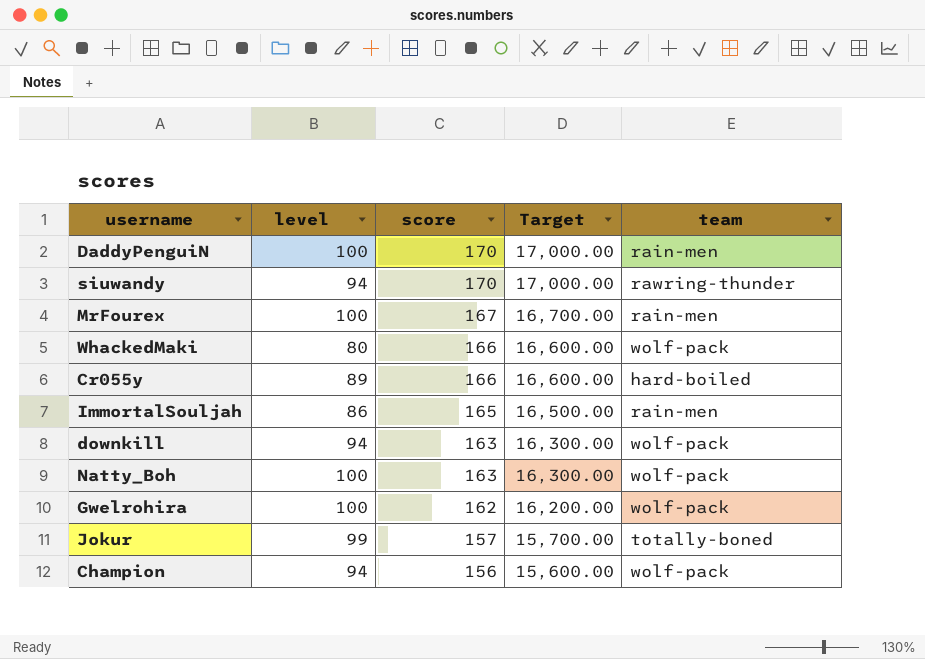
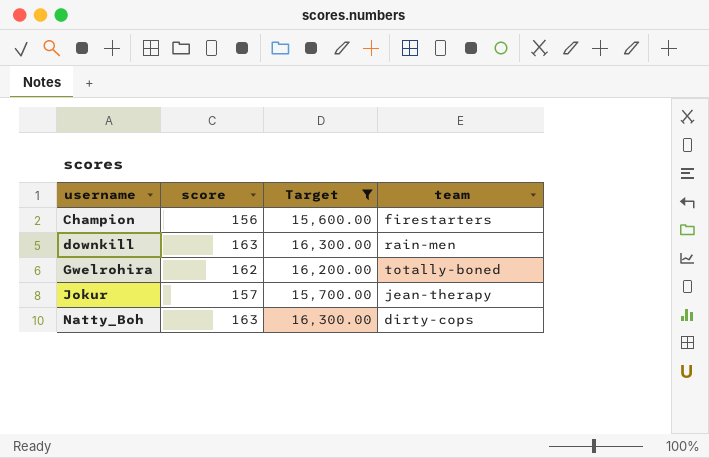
filter: none -> Target <= 16,300.00
row order: score descending -> username ascending
column level | position: 2 -> none
Champion | team: wolf-pack -> firestarters
downkill | team: wolf-pack -> rain-men
Gwelrohira | team: wolf-pack -> totally-boned
Jokur | team: totally-boned -> jean-therapy
Natty_Boh | team: wolf-pack -> dirty-cops

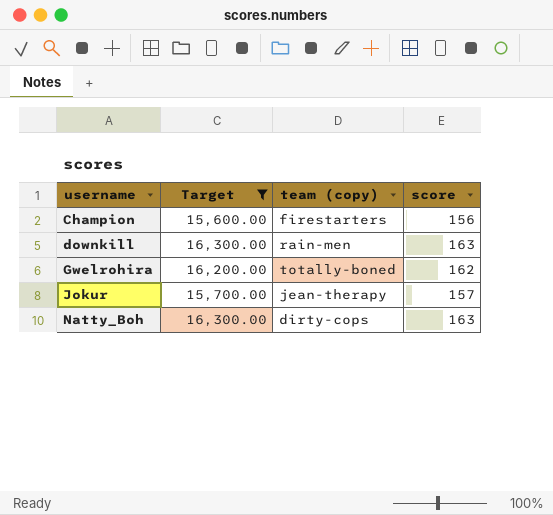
column name: team -> team (copy)
column score | position: 2 -> 4

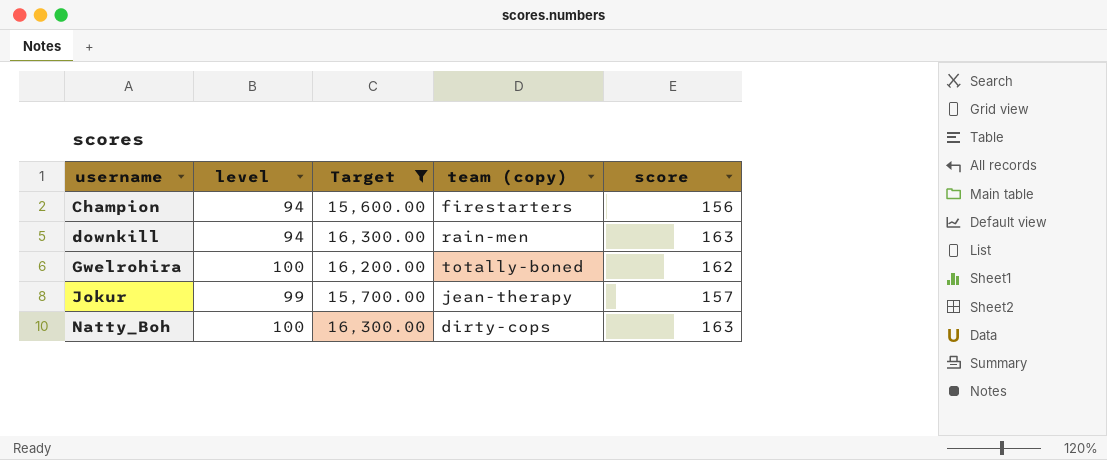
column level | position: none -> 2

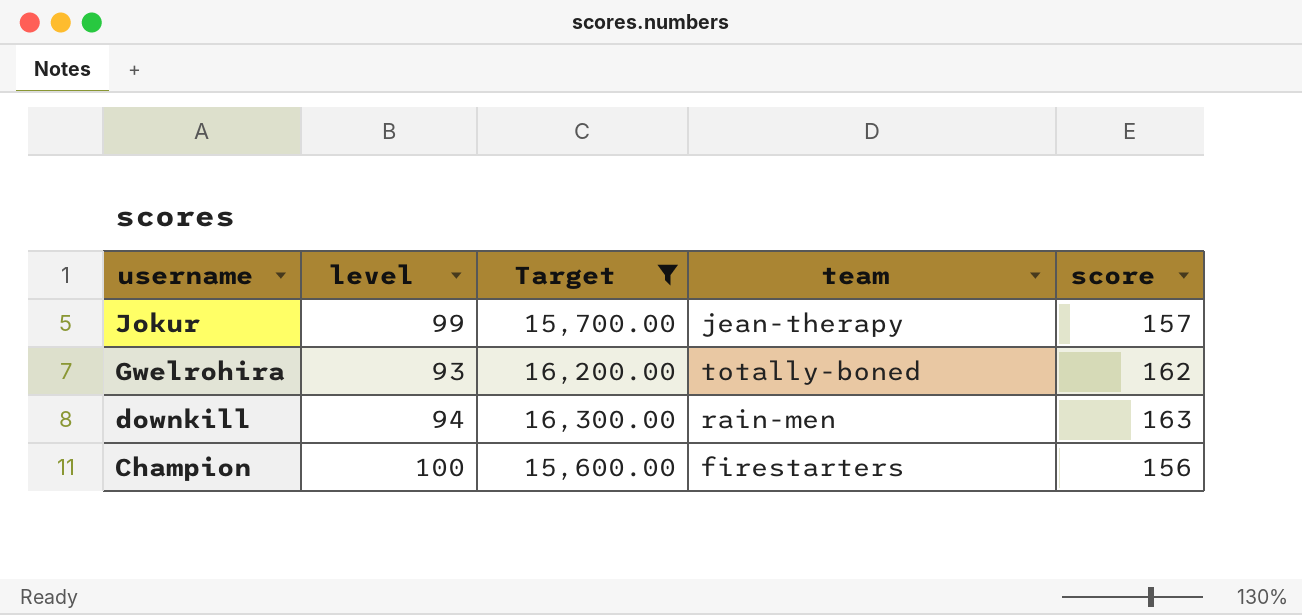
row order: username ascending -> username descending
column name: team (copy) -> team
row Natty_Boh: 100 | 16,300.00 | dirty-cops | 163 -> none
Gwelrohira | level: 100 -> 93
Champion | level: 94 -> 100

